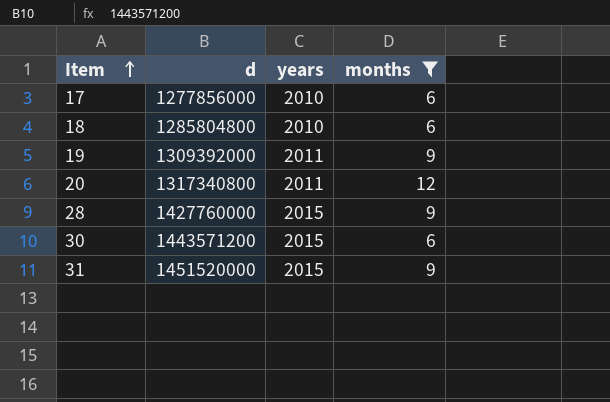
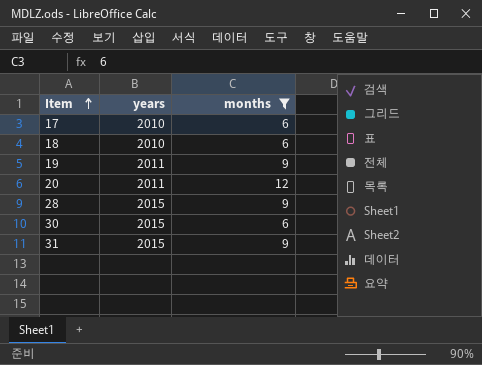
column d | position: 2 -> none

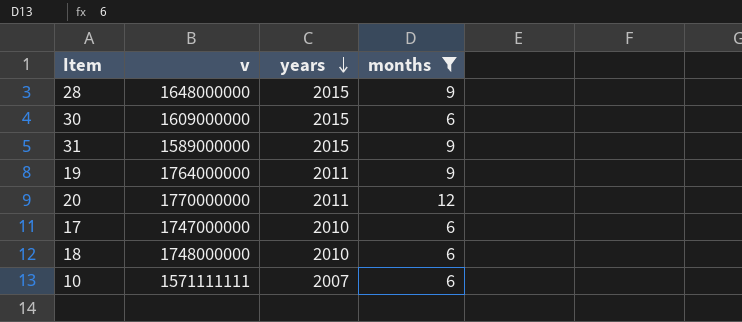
row order: Item ascending -> years descending
column v | position: none -> 2
row 10: none -> 1571111111 | 2007 | 6

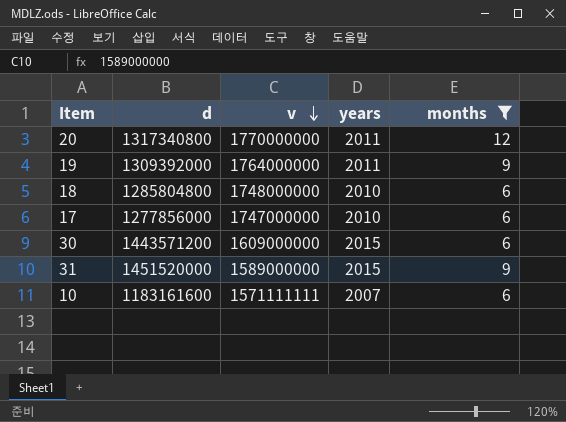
row order: years descending -> v descending
column d | position: none -> 2
row 28: 1648000000 | 2015 | 9 -> none

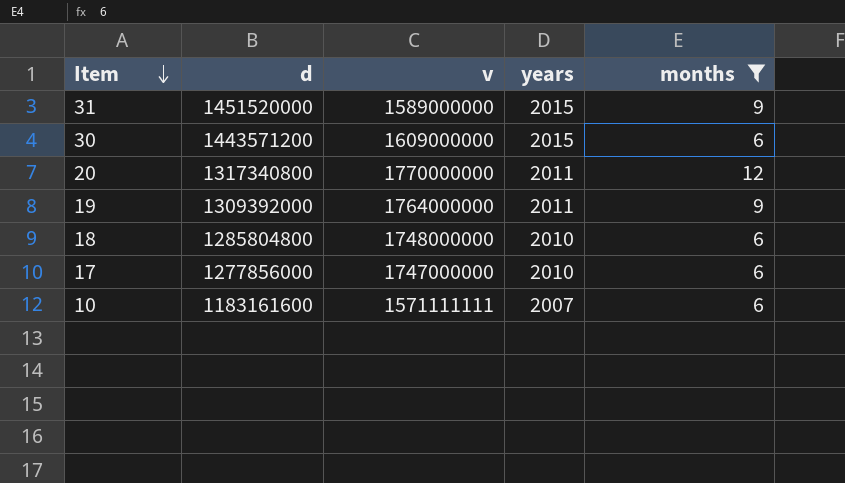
row order: v descending -> Item descending

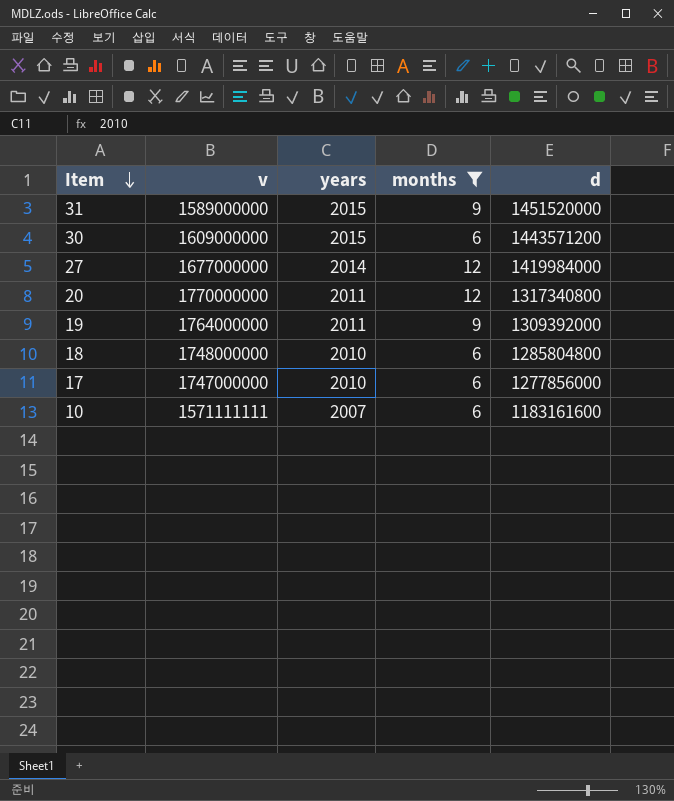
column d | position: 2 -> 5
row 27: none -> 1677000000 | 2014 | 12 | 1419984000

